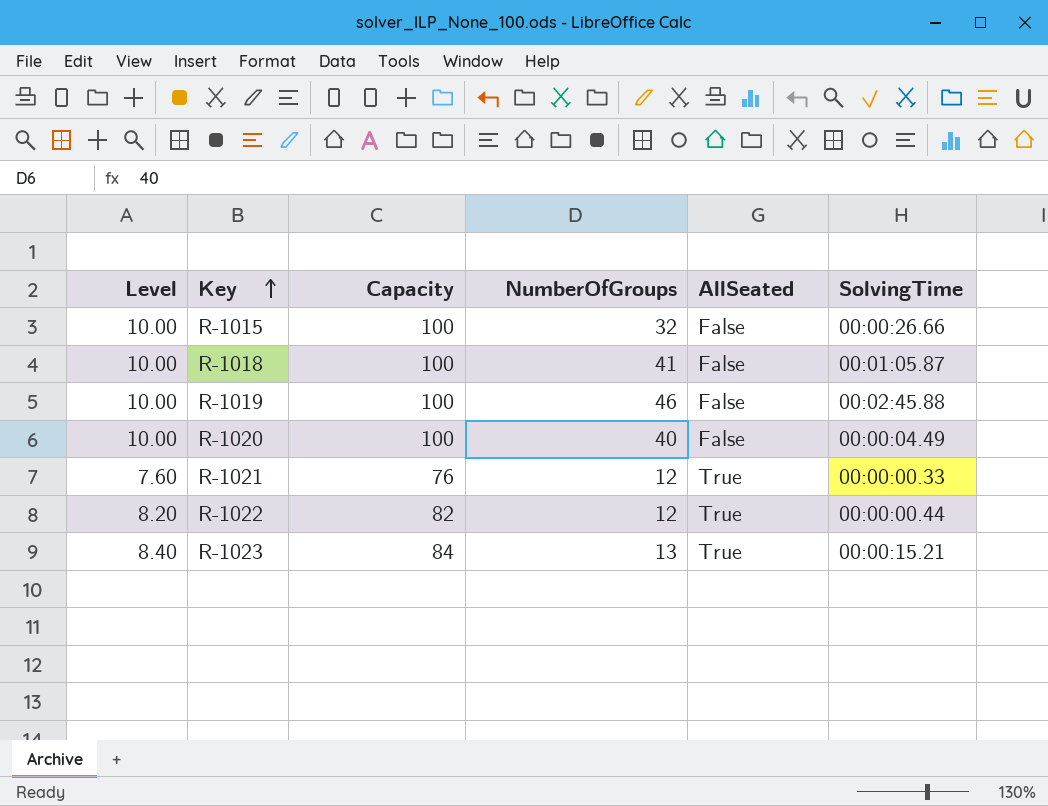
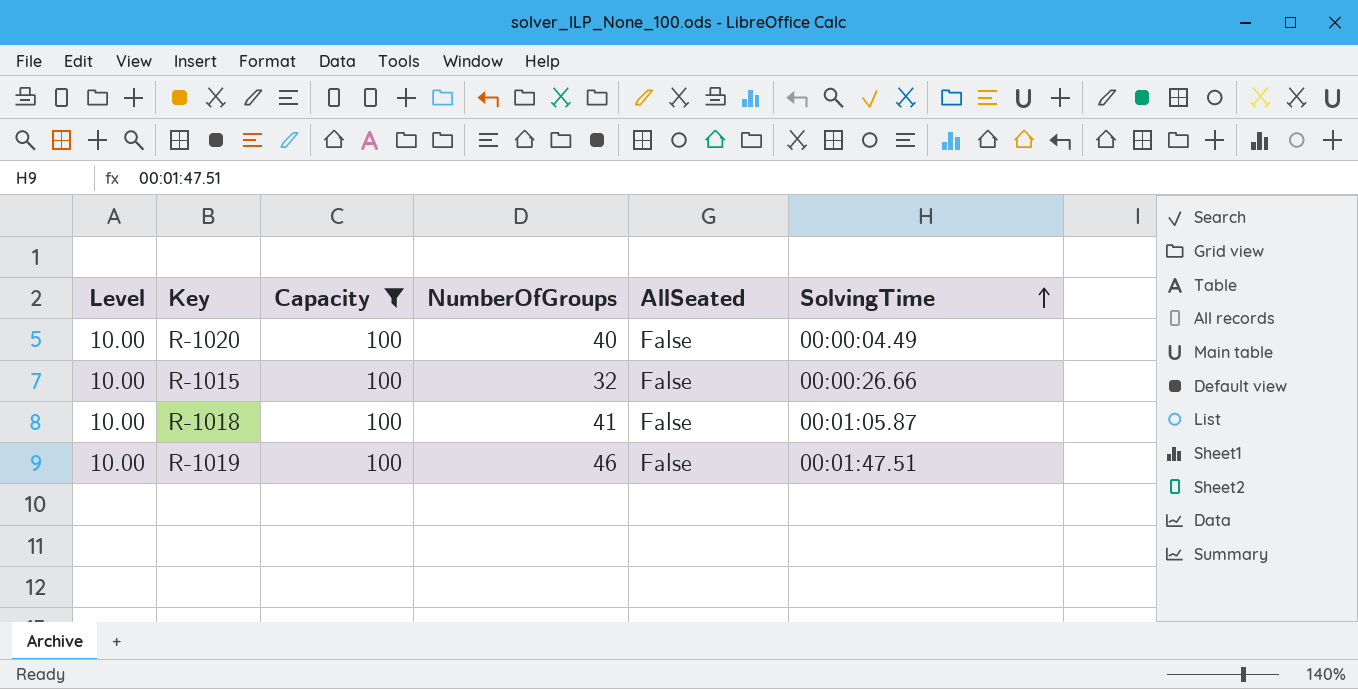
filter: none -> Capacity = 100
row order: Key ascending -> SolvingTime ascending
R-1019 | SolvingTime: 00:02:45.88 -> 00:01:47.51

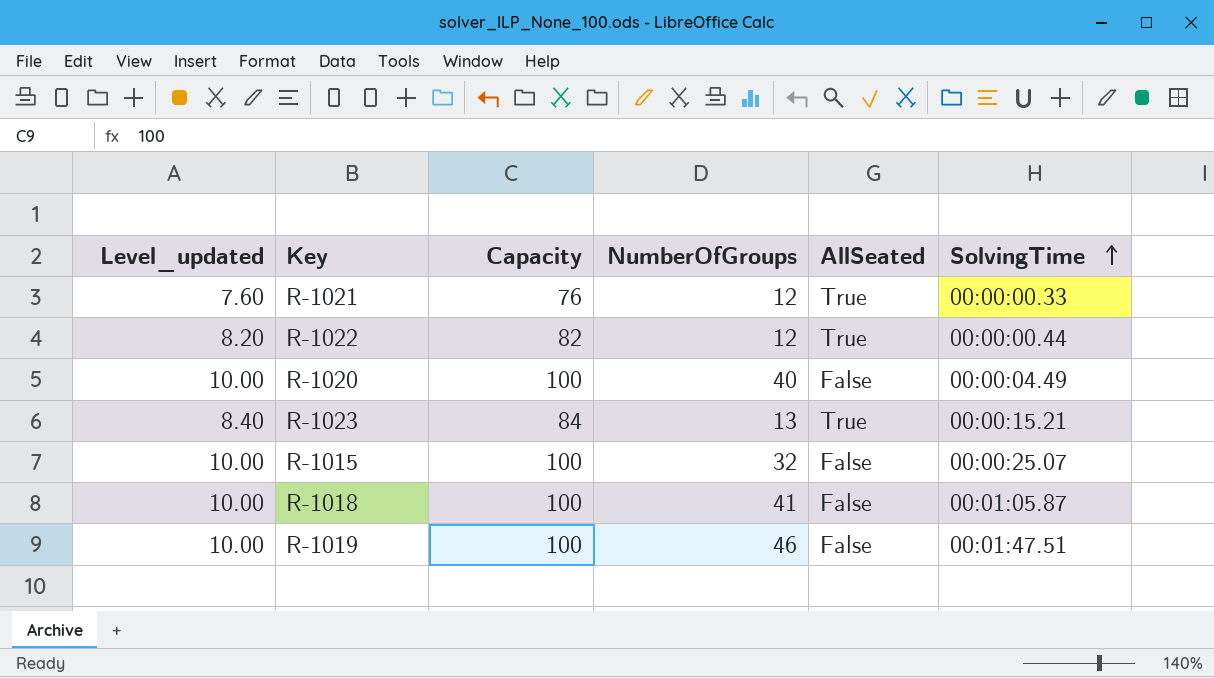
filter: Capacity = 100 -> none
column name: Level -> Level_updated
R-1015 | SolvingTime: 00:00:26.66 -> 00:00:25.07

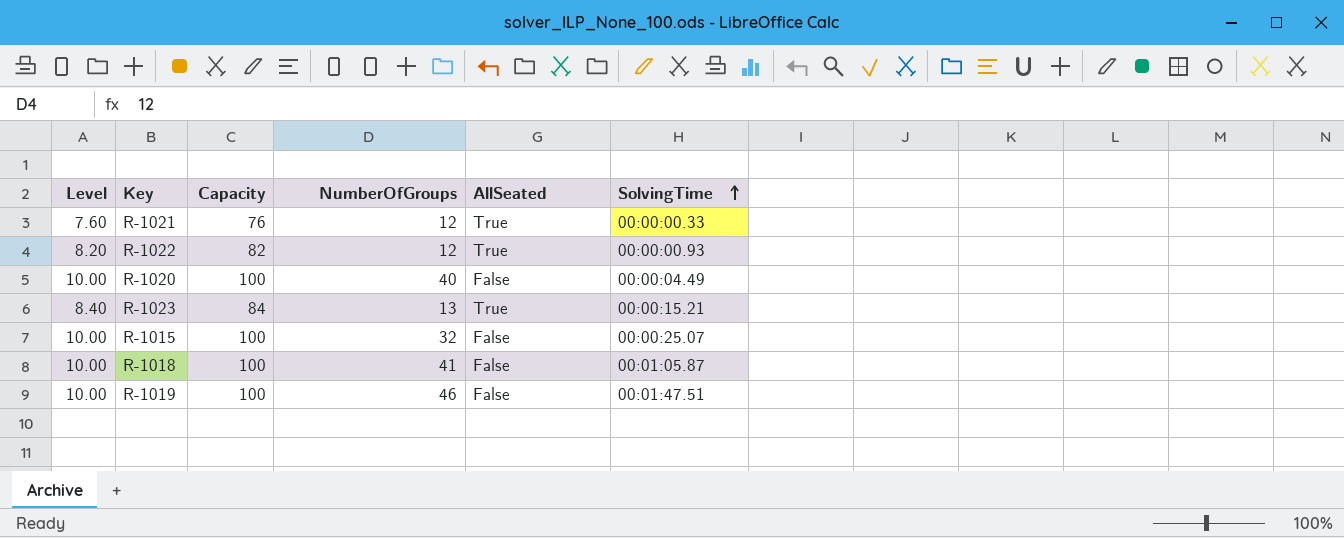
column name: Level_updated -> Level
R-1022 | SolvingTime: 00:00:00.44 -> 00:00:00.93

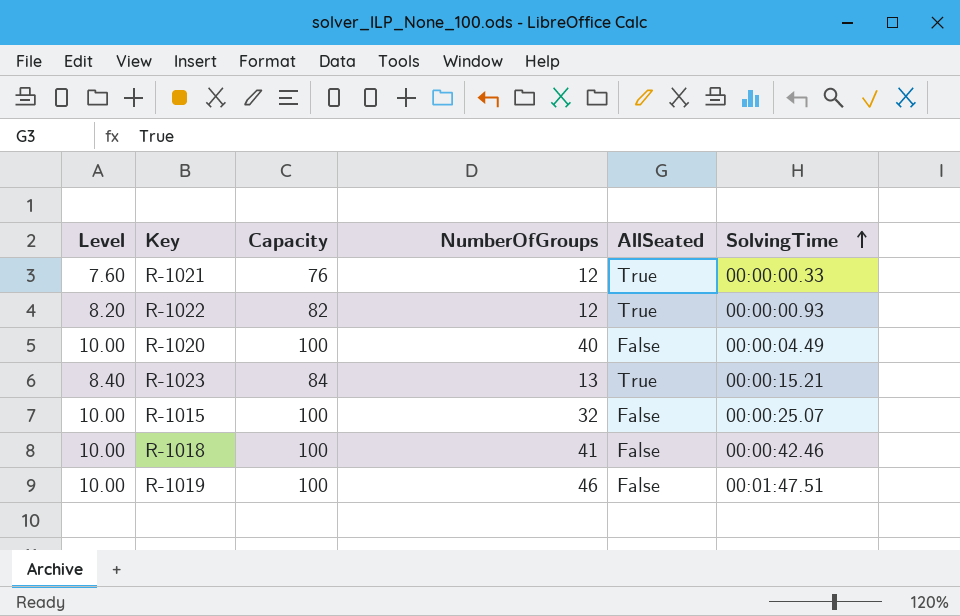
R-1018 | SolvingTime: 00:01:05.87 -> 00:00:42.46

